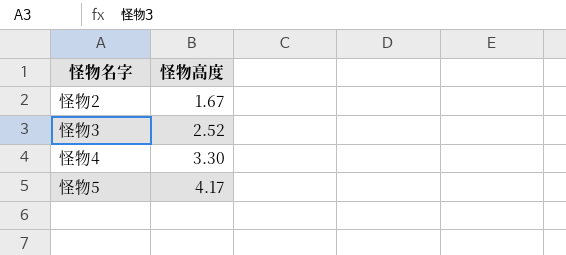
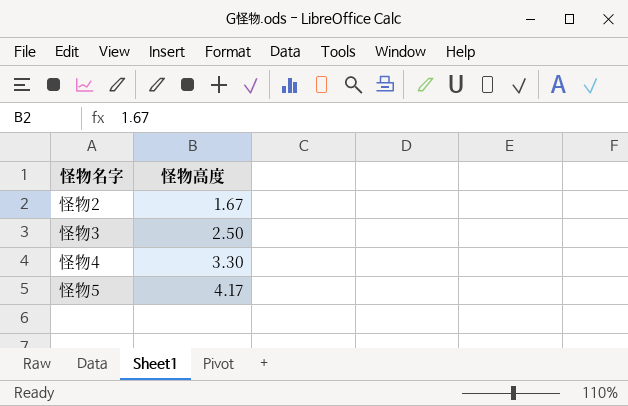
怪物3 | 怪物高度: 2.52 -> 2.50

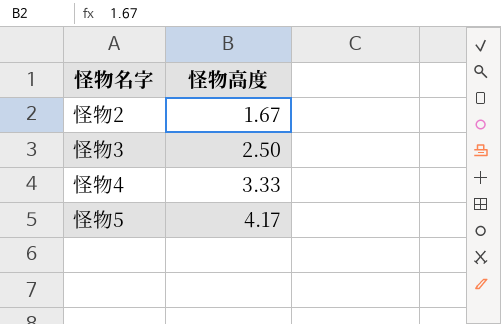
怪物4 | 怪物高度: 3.30 -> 3.33

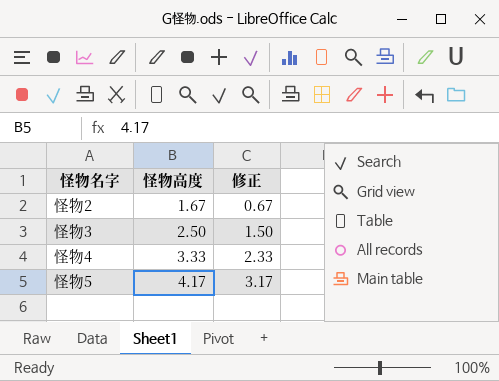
column 修正 | formula: none -> [怪物高度] - 1

